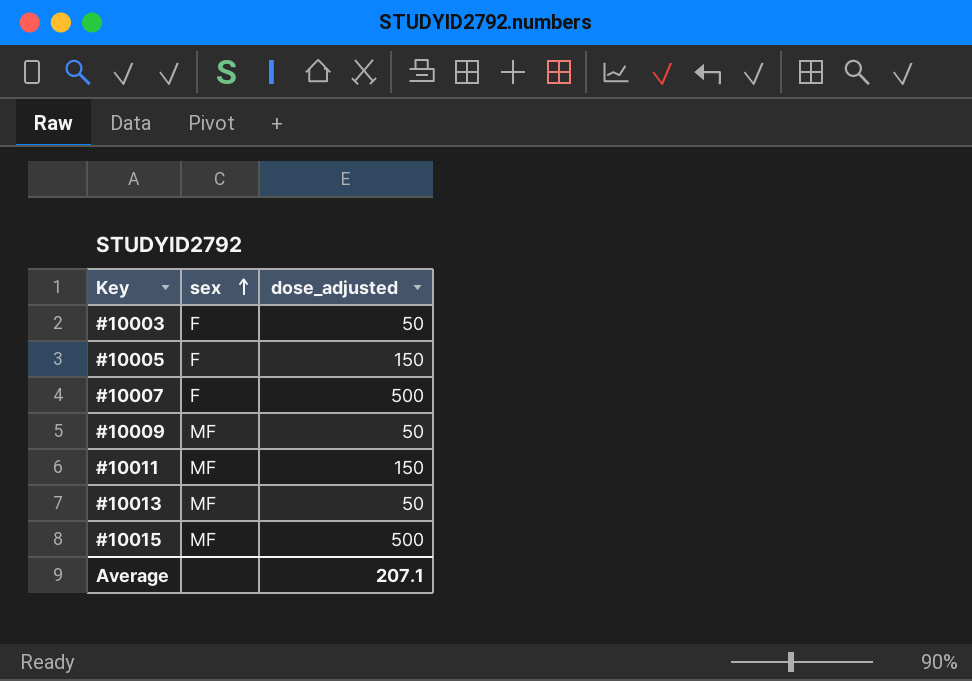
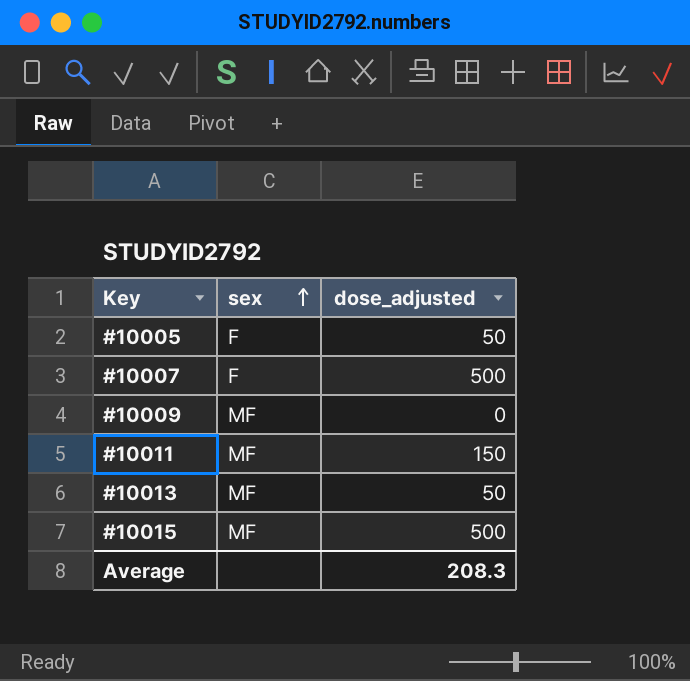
row #10003: F | 50 -> none
#10005 | dose_adjusted: 150 -> 50
#10009 | dose_adjusted: 50 -> 0
Average | dose_adjusted: 207.1 -> 208.3

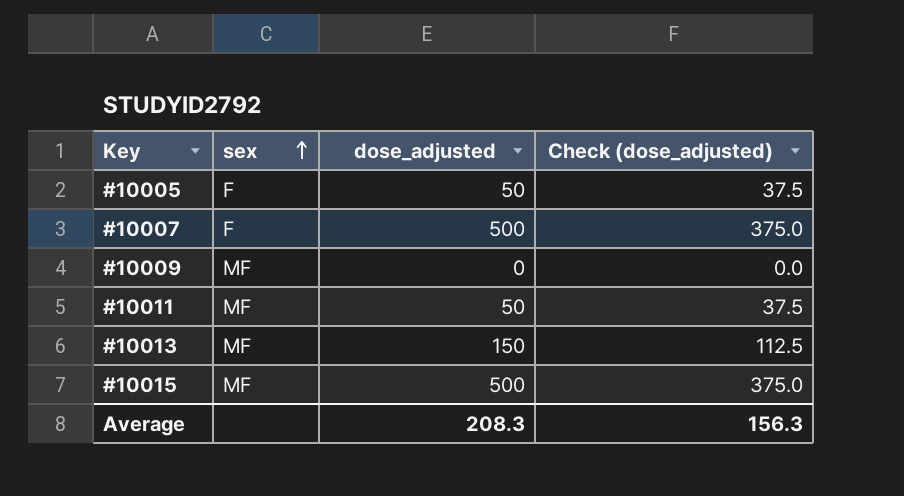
column Check (dose_adjusted) | formula: none -> [dose_adjusted] * 0.75
#10011 | dose_adjusted: 150 -> 50
#10013 | dose_adjusted: 50 -> 150

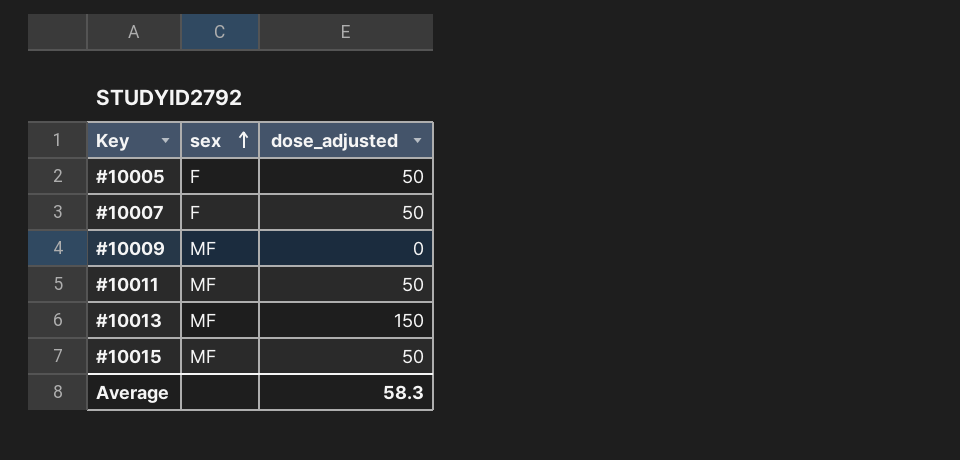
column Check (dose_adjusted) | formula: [dose_adjusted] * 0.75 -> none
#10007 | dose_adjusted: 500 -> 50
#10015 | dose_adjusted: 500 -> 50
Average | dose_adjusted: 208.3 -> 58.3

